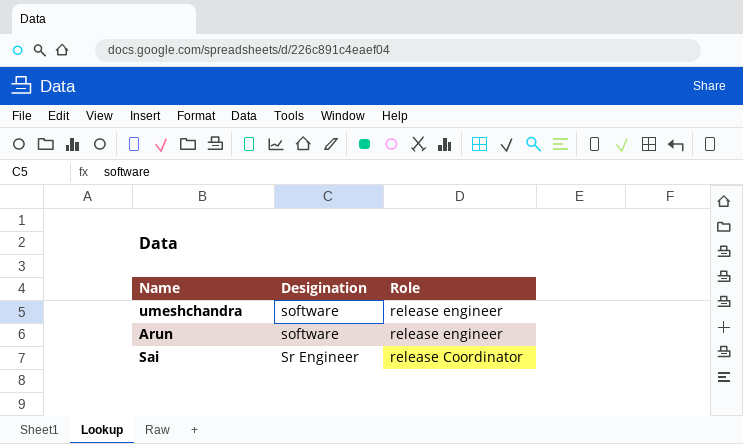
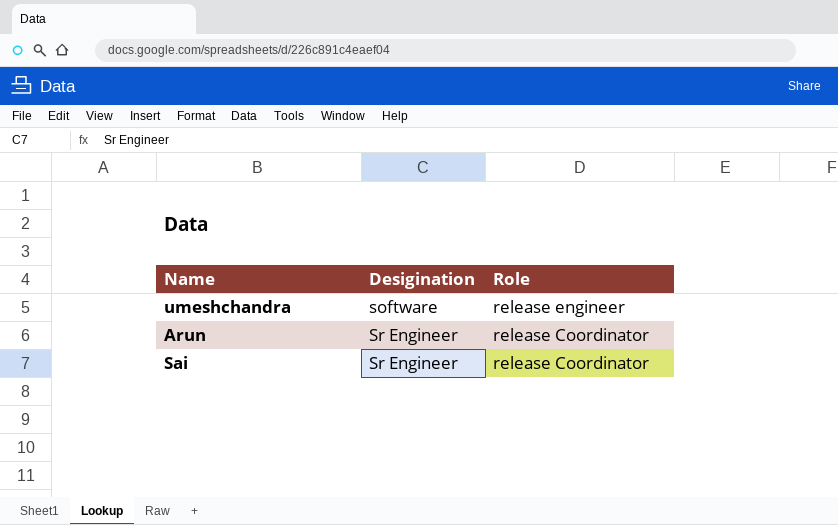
Arun | Desigination: software -> Sr Engineer
Arun | Role: release engineer -> release Coordinator

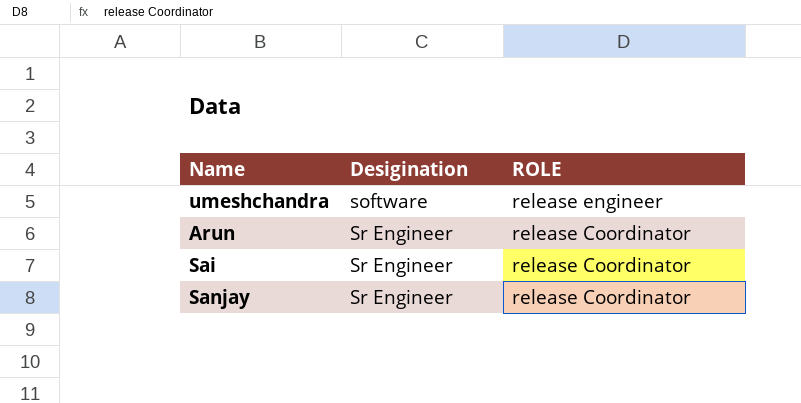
column name: Role -> ROLE
row Sanjay: none -> Sr Engineer | release Coordinator

